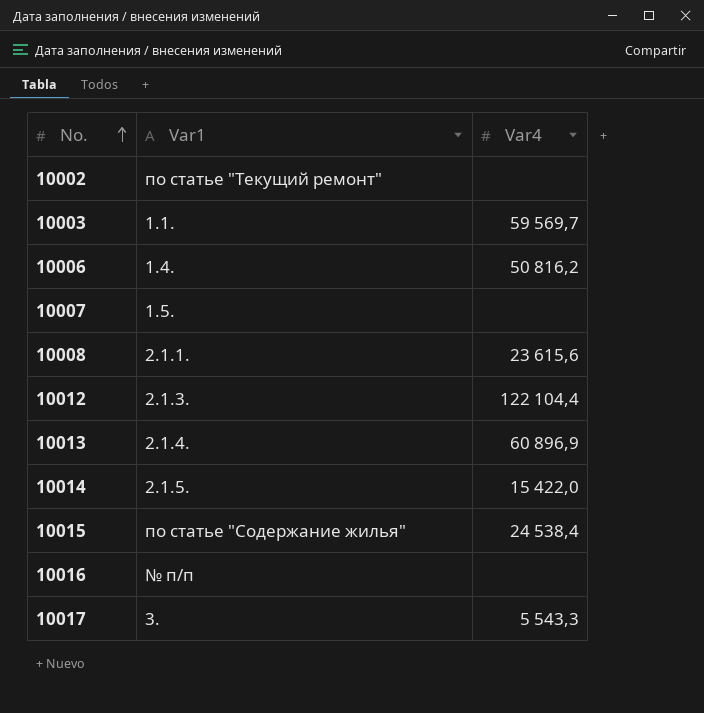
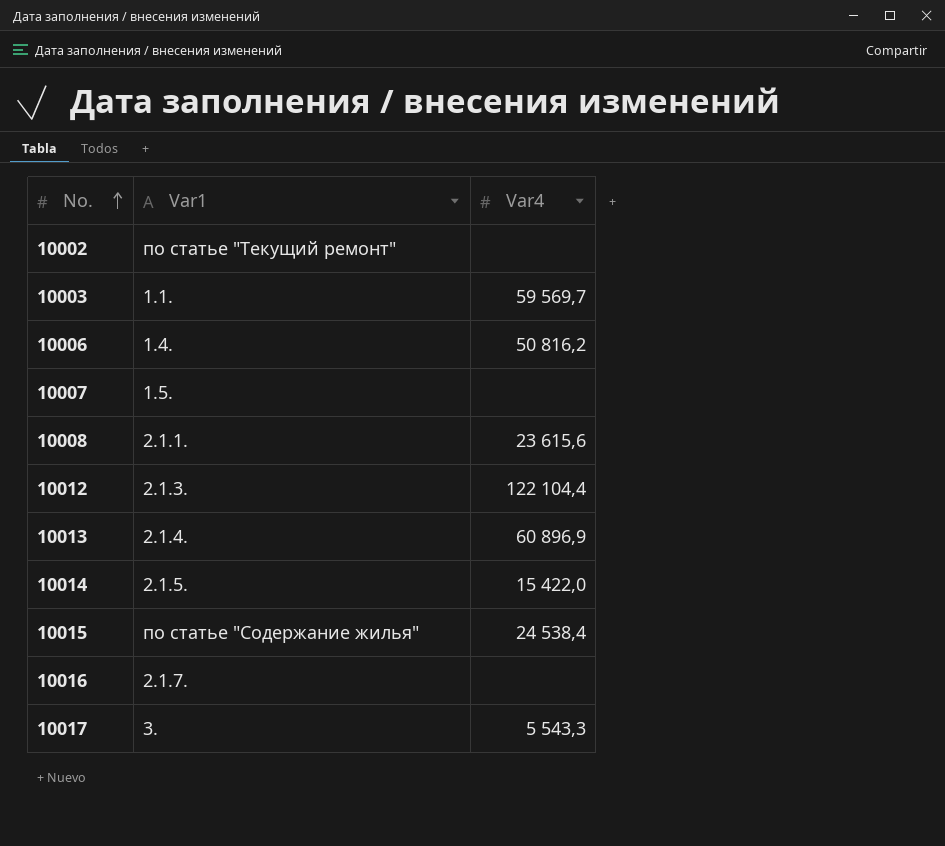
10016 | Var1: № п/п -> 2.1.7.

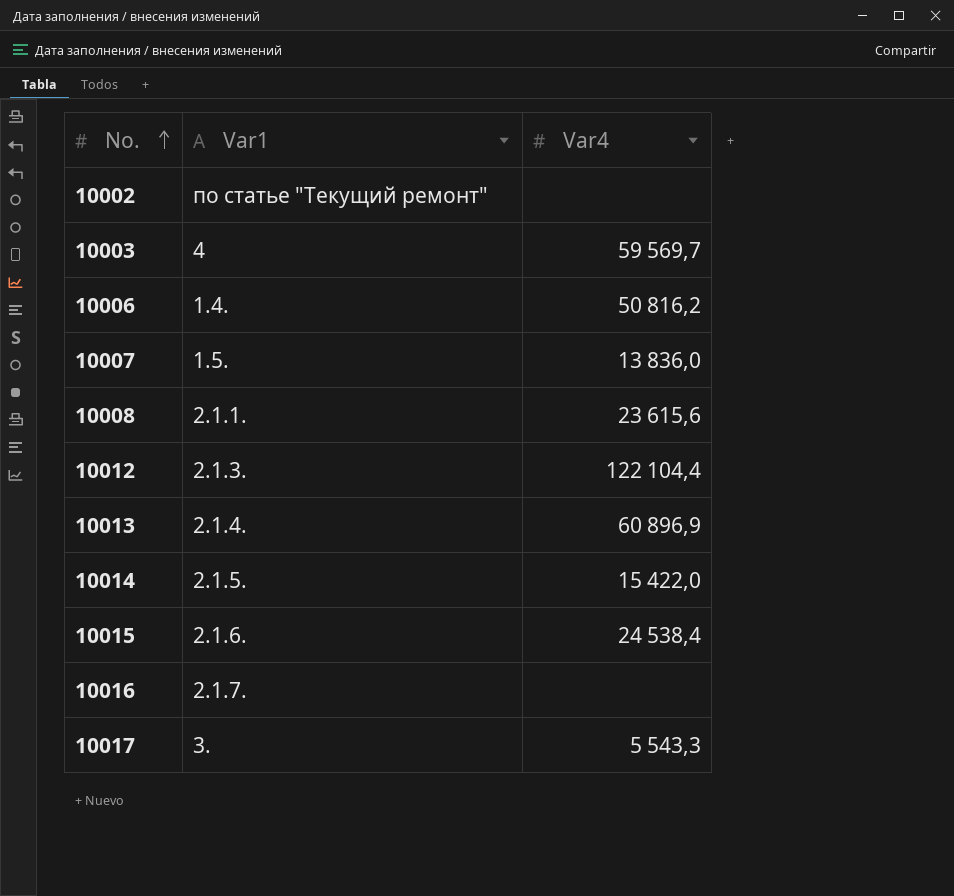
10003 | Var1: 1.1. -> 4
10007 | Var4: none -> 13 836,0
10015 | Var1: по статье "Содержание жилья" -> 2.1.6.

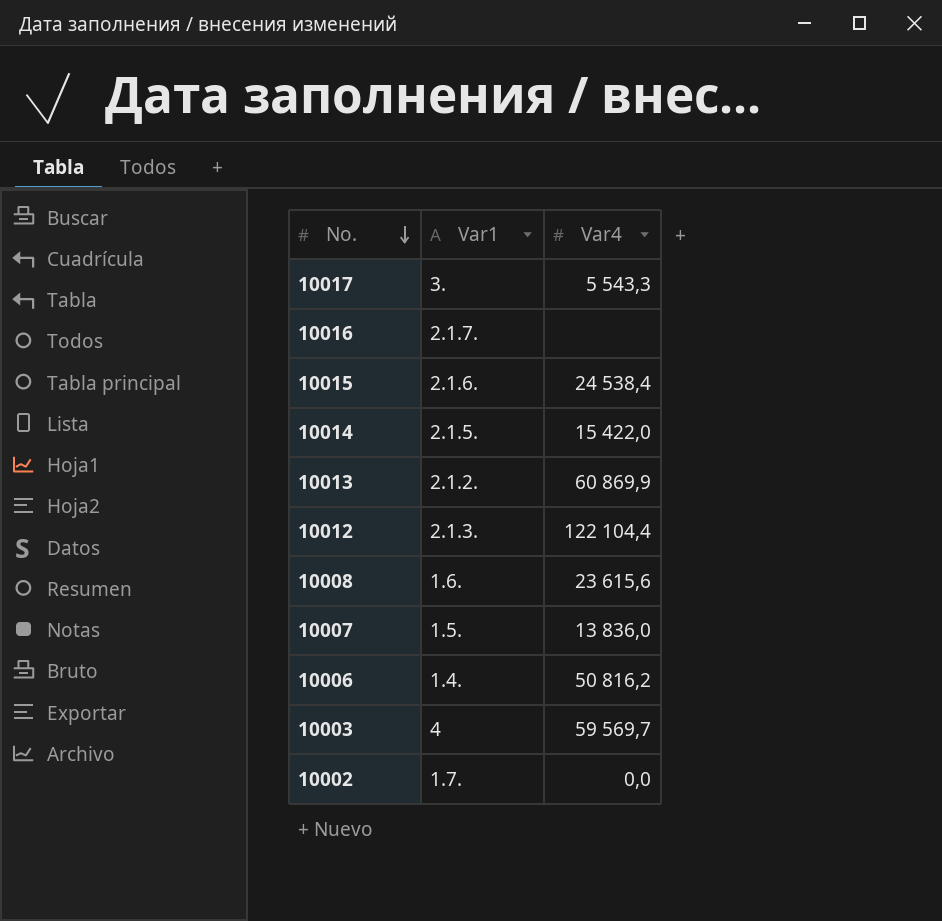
row order: No. ascending -> No. descending
10013 | Var1: 2.1.4. -> 2.1.2.
10013 | Var4: 60 896,9 -> 60 869,9
10008 | Var1: 2.1.1. -> 1.6.
10002 | Var1: по статье "Текущий ремонт" -> 1.7.
10002 | Var4: none -> 0,0

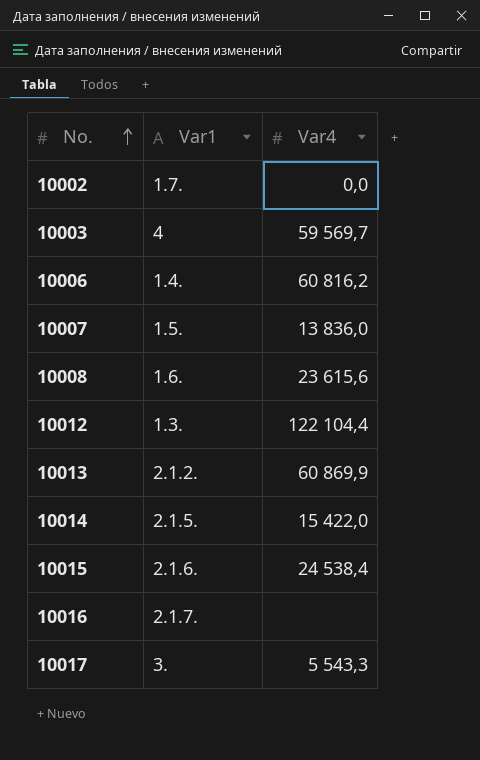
row order: No. descending -> No. ascending
10006 | Var4: 50 816,2 -> 60 816,2
10012 | Var1: 2.1.3. -> 1.3.

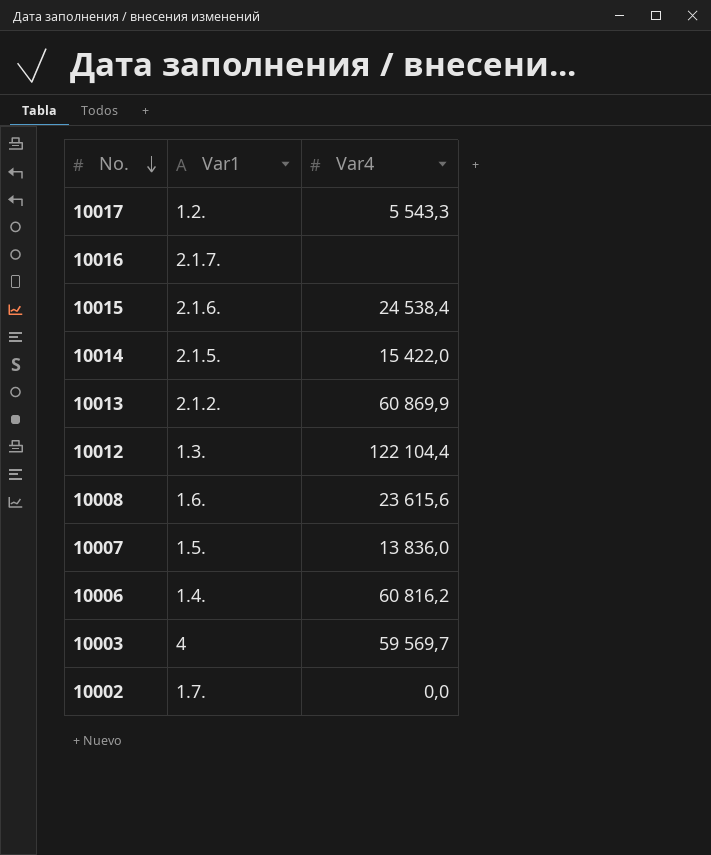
row order: No. ascending -> No. descending
10017 | Var1: 3. -> 1.2.

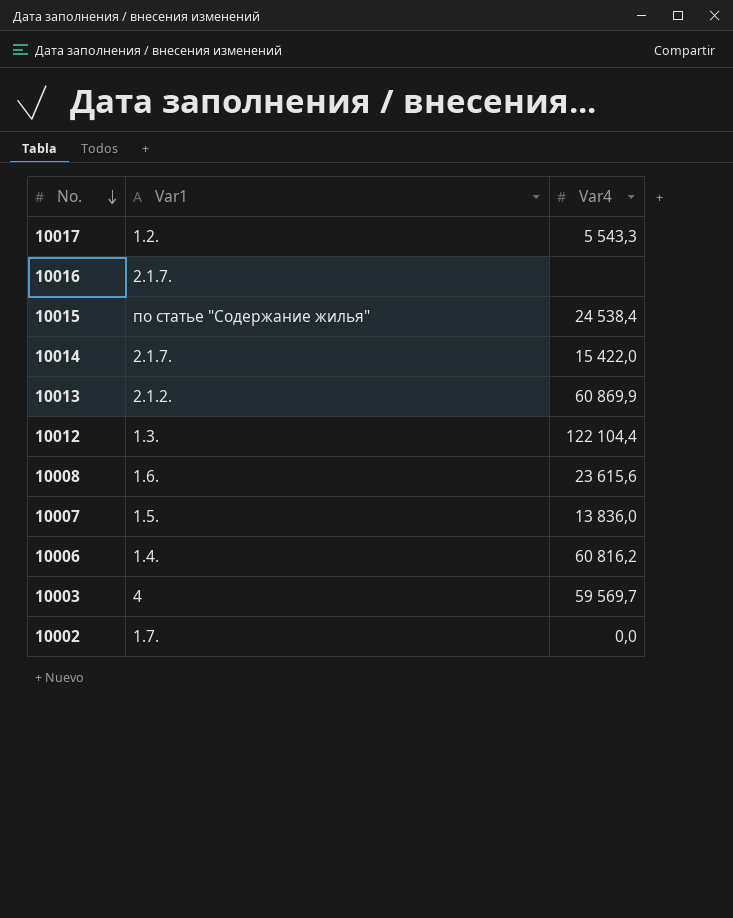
10015 | Var1: 2.1.6. -> по статье "Содержание жилья"
10014 | Var1: 2.1.5. -> 2.1.7.

